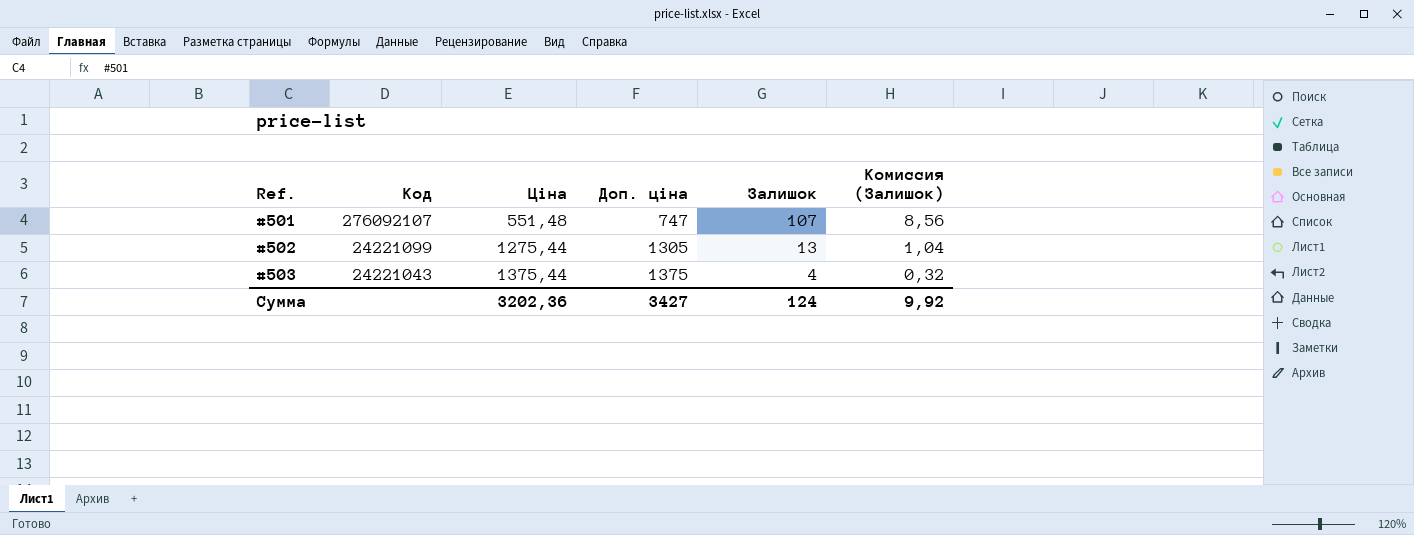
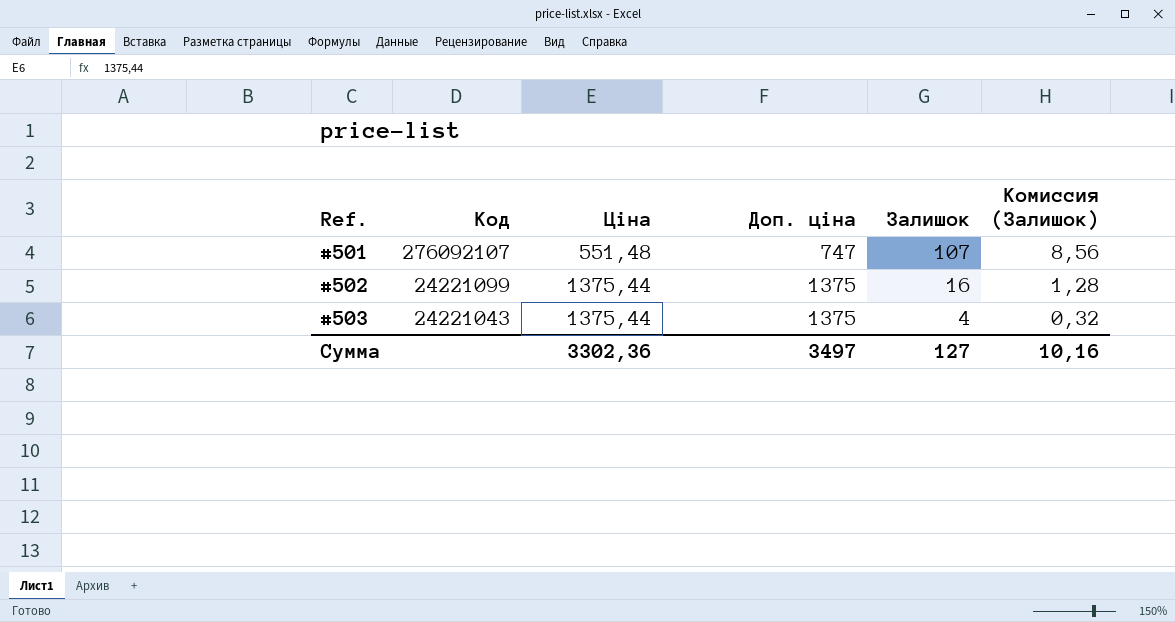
#502 | Ціна: 1275,44 -> 1375,44
#502 | Доп. ціна: 1305 -> 1375
#502 | Залишок: 13 -> 16
#502 | Комиссия (Залишок): 1,04 -> 1,28
Сумма | Ціна: 3202,36 -> 3302,36
Сумма | Доп. ціна: 3427 -> 3497
Сумма | Залишок: 124 -> 127
Сумма | Комиссия (Залишок): 9,92 -> 10,16

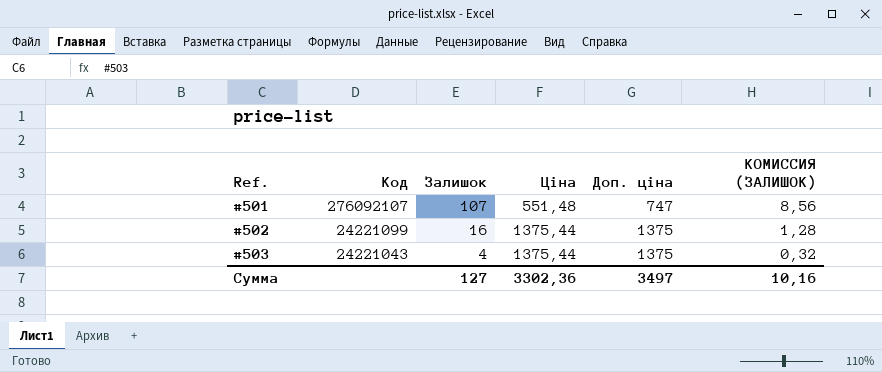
column Залишок | position: 5 -> 3
column name: Комиссия (Залишок) -> КОМИССИЯ (ЗАЛИШОК)

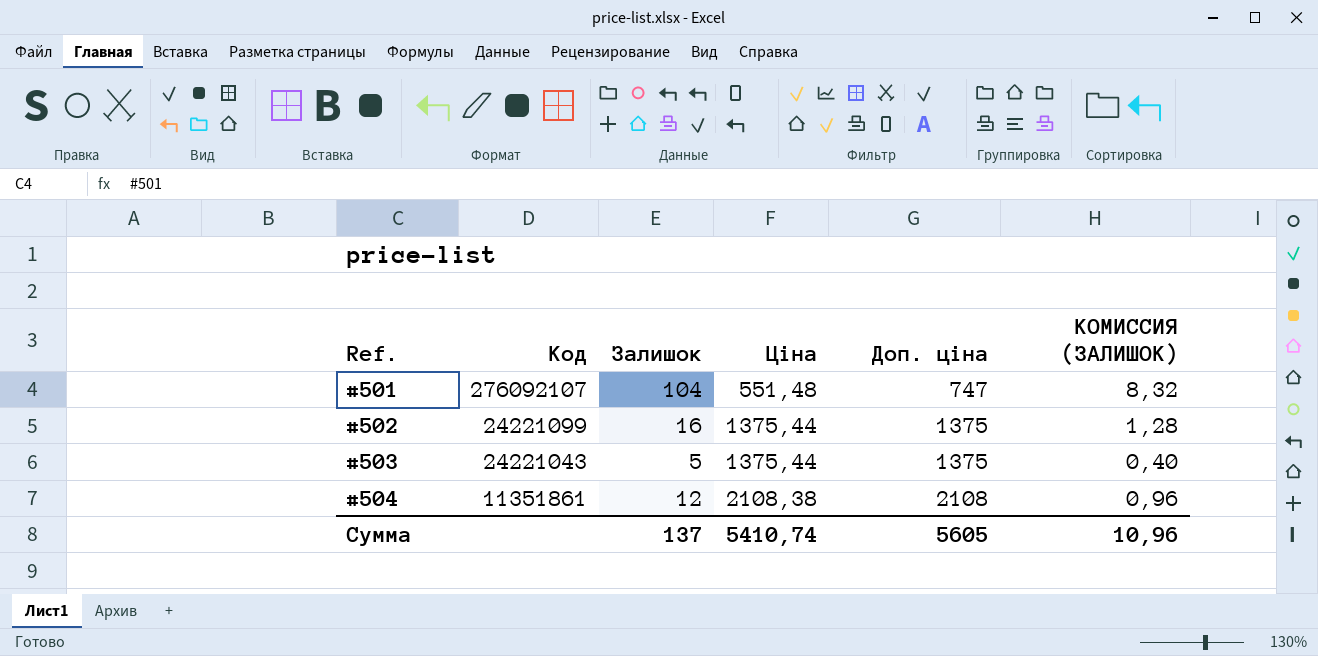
#501 | Залишок: 107 -> 104
#501 | КОМИССИЯ (ЗАЛИШОК): 8,56 -> 8,32
#503 | Залишок: 4 -> 5
#503 | КОМИССИЯ (ЗАЛИШОК): 0,32 -> 0,40
row #504: none -> 11351861 | 12 | 2108,38 | 2108 | 0,96
Сумма | Залишок: 127 -> 137
Сумма | Ціна: 3302,36 -> 5410,74
Сумма | Доп. ціна: 3497 -> 5605
Сумма | КОМИССИЯ (ЗАЛИШОК): 10,16 -> 10,96

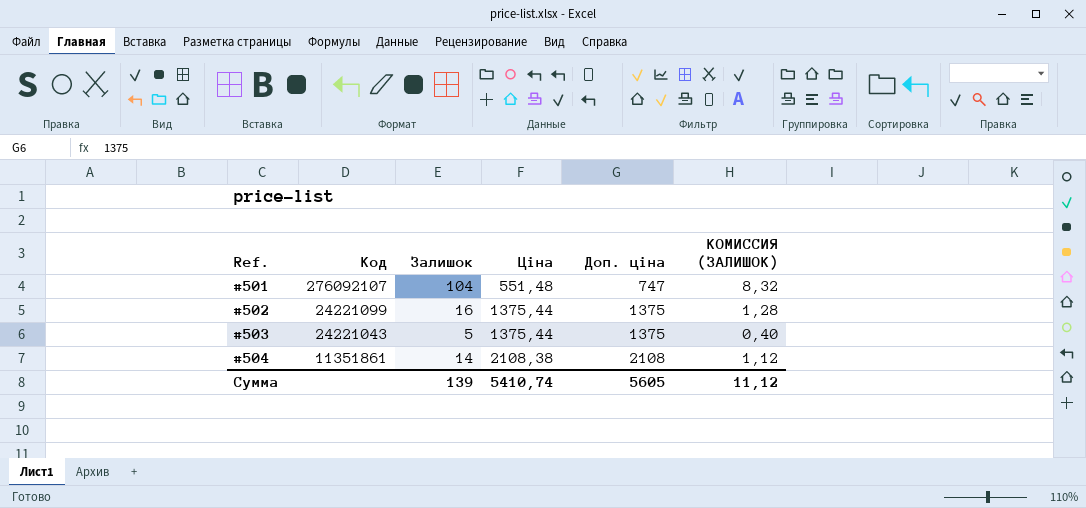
#504 | Залишок: 12 -> 14
#504 | КОМИССИЯ (ЗАЛИШОК): 0,96 -> 1,12
Сумма | Залишок: 137 -> 139
Сумма | КОМИССИЯ (ЗАЛИШОК): 10,96 -> 11,12

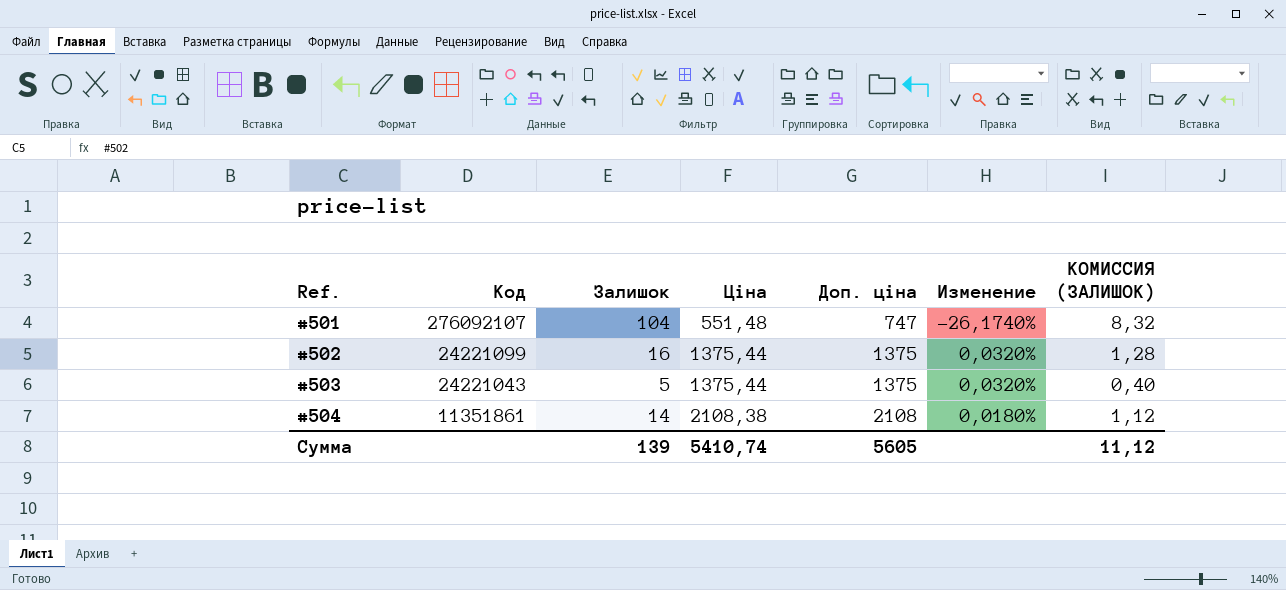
column Изменение | formula: none -> ([Ціна] - [Доп. ціна]) / [Доп. ціна]

